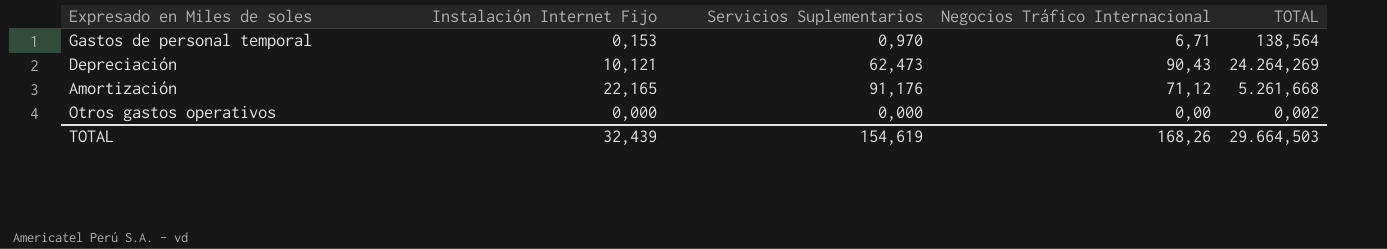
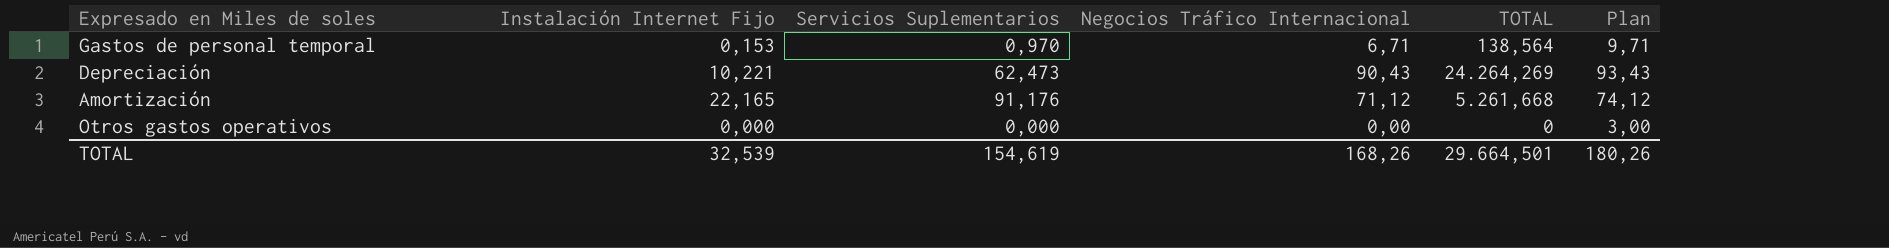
column Plan | formula: none -> [Negocios Tráfico Internacional] + 3
Depreciación | Instalación Internet Fijo: 10,121 -> 10,221
Otros gastos operativos | TOTAL: 0,002 -> 0
TOTAL | Instalación Internet Fijo: 32,439 -> 32,539
TOTAL | TOTAL: 29.664,503 -> 29.664,501

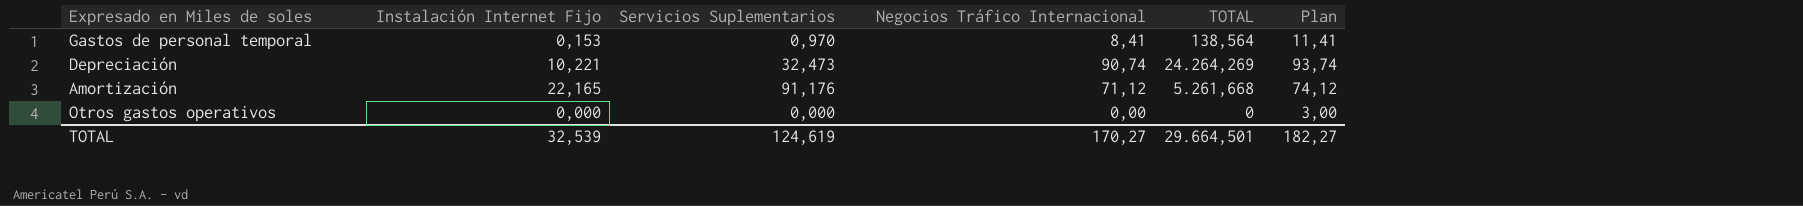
Gastos de personal temporal | Negocios Tráfico Internacional: 6,71 -> 8,41
Gastos de personal temporal | Plan: 9,71 -> 11,41
Depreciación | Servicios Suplementarios: 62,473 -> 32,473
Depreciación | Negocios Tráfico Internacional: 90,43 -> 90,74
Depreciación | Plan: 93,43 -> 93,74
TOTAL | Servicios Suplementarios: 154,619 -> 124,619
TOTAL | Negocios Tráfico Internacional: 168,26 -> 170,27
TOTAL | Plan: 180,26 -> 182,27

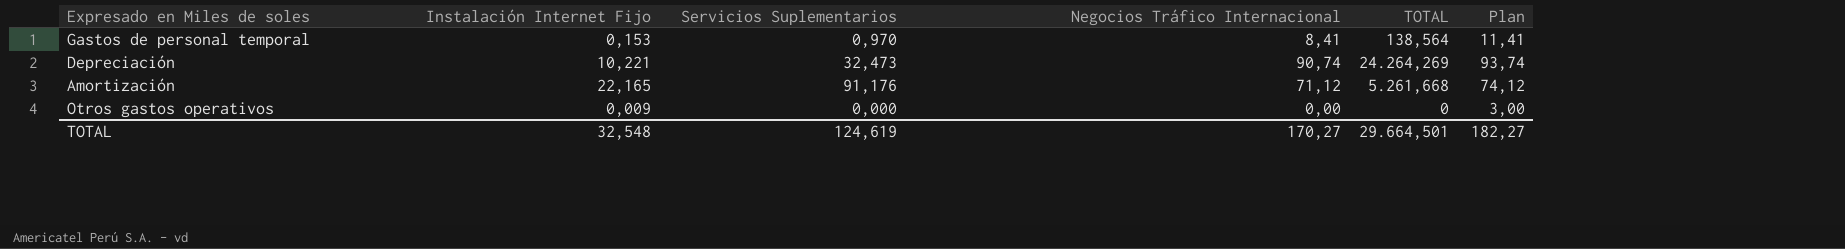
Otros gastos operativos | Instalación Internet Fijo: 0,000 -> 0,009
TOTAL | Instalación Internet Fijo: 32,539 -> 32,548

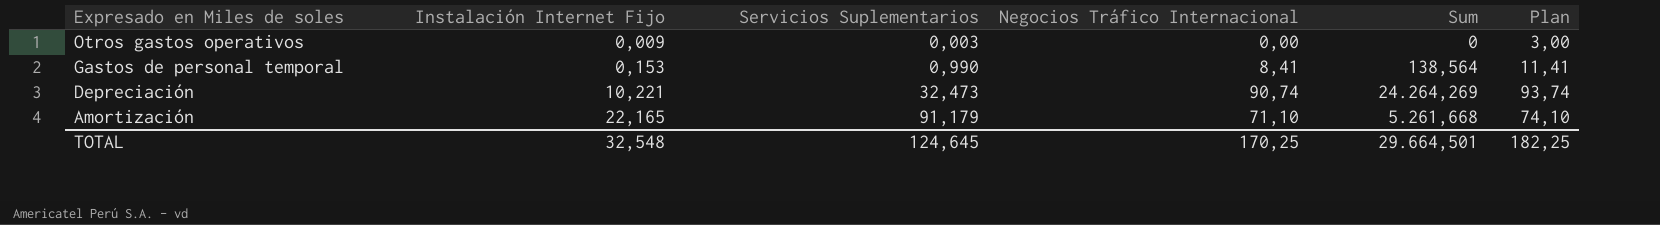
row order: none -> Expresado en Miles de soles descending
column name: TOTAL -> Sum
Otros gastos operativos | Servicios Suplementarios: 0,000 -> 0,003
Gastos de personal temporal | Servicios Suplementarios: 0,970 -> 0,990
Amortización | Servicios Suplementarios: 91,176 -> 91,179
Amortización | Negocios Tráfico Internacional: 71,12 -> 71,10
Amortización | Plan: 74,12 -> 74,10
TOTAL | Servicios Suplementarios: 124,619 -> 124,645
TOTAL | Negocios Tráfico Internacional: 170,27 -> 170,25
TOTAL | Plan: 182,27 -> 182,25

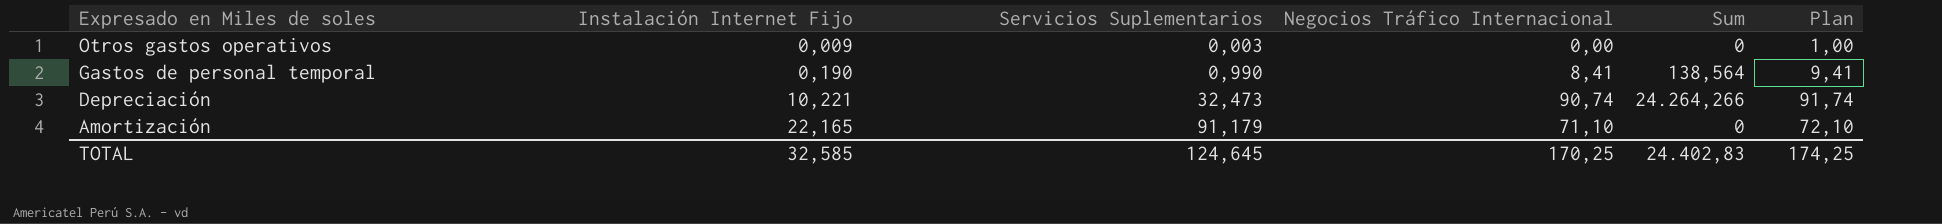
column Plan | formula: [Negocios Tráfico Internacional] + 3 -> [Negocios Tráfico Internacional] + 1
Gastos de personal temporal | Instalación Internet Fijo: 0,153 -> 0,190
Depreciación | Sum: 24.264,269 -> 24.264,266
Amortización | Sum: 5.261,668 -> 0
TOTAL | Instalación Internet Fijo: 32,548 -> 32,585
TOTAL | Sum: 29.664,501 -> 24.402,83
TOTAL | Plan: 182,25 -> 174,25

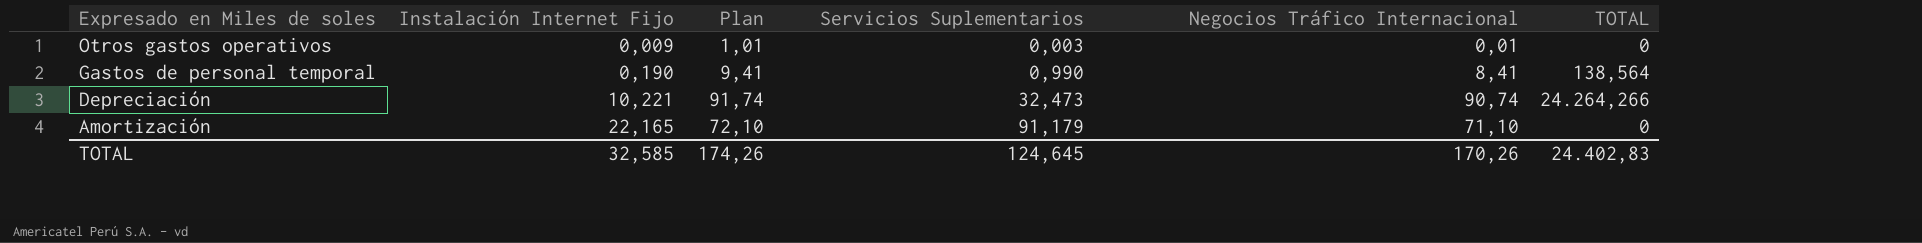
column Plan | position: 6 -> 3
column name: Sum -> TOTAL
Otros gastos operativos | Plan: 1,00 -> 1,01
Otros gastos operativos | Negocios Tráfico Internacional: 0,00 -> 0,01
TOTAL | Plan: 174,25 -> 174,26
TOTAL | Negocios Tráfico Internacional: 170,25 -> 170,26

